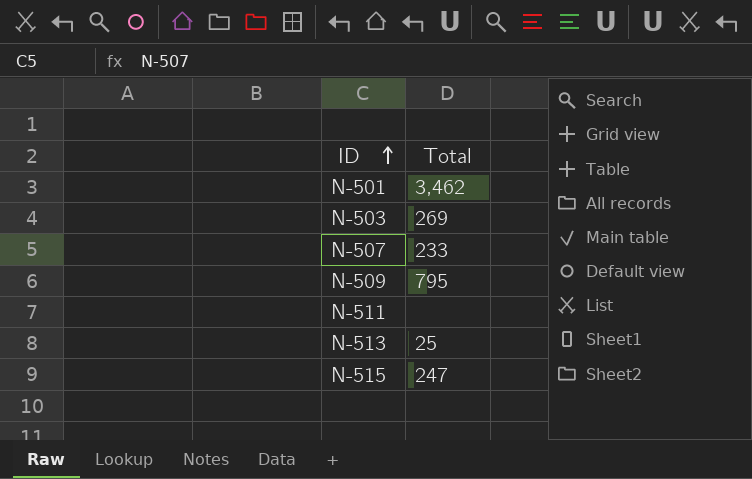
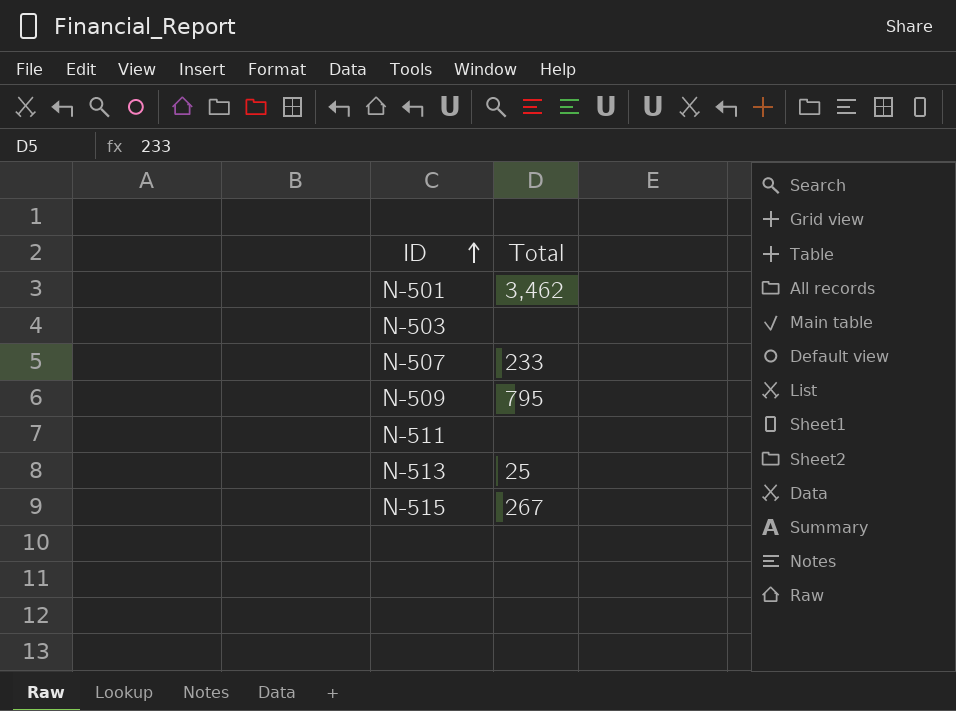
N-503 | Total: 269 -> none
N-515 | Total: 247 -> 267

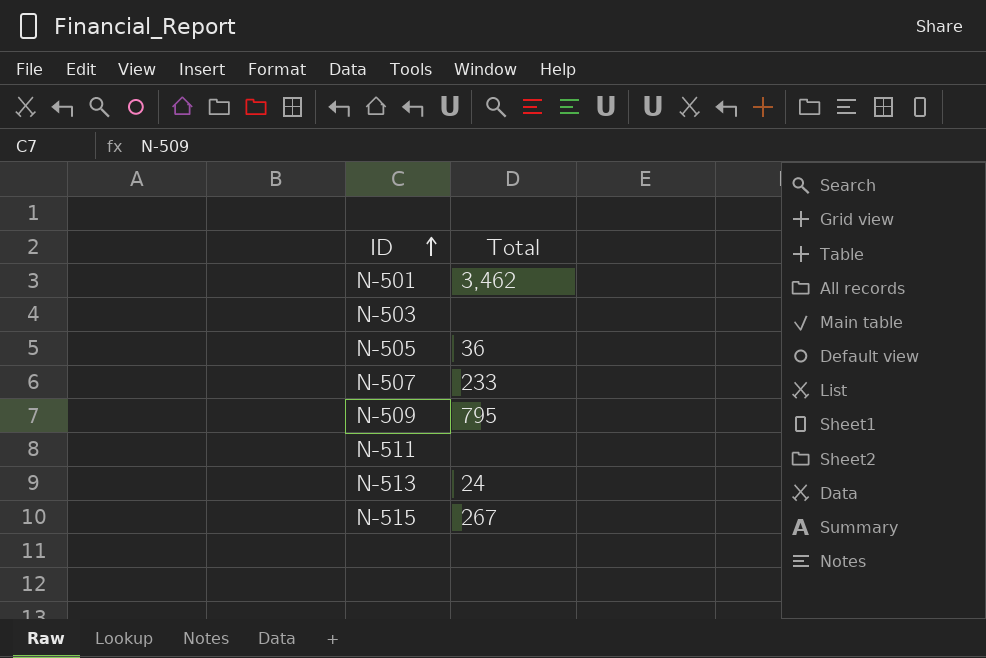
row N-505: none -> 36
N-513 | Total: 25 -> 24

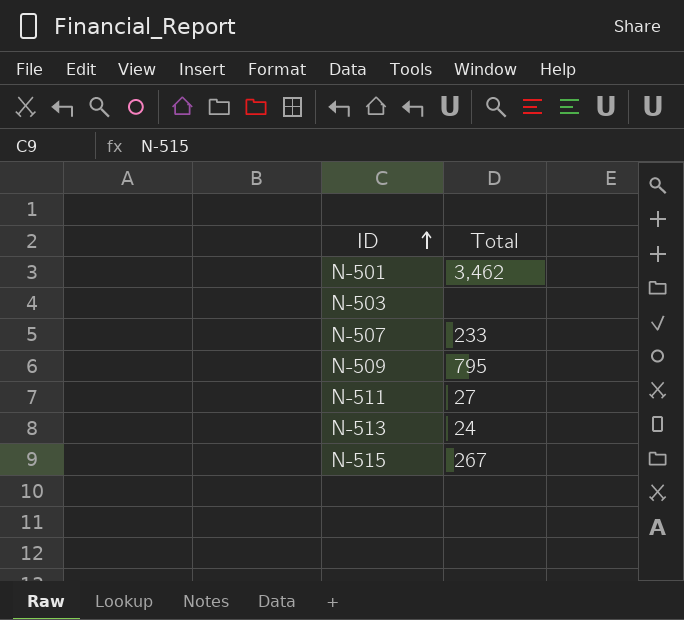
row N-505: 36 -> none
N-511 | Total: none -> 27

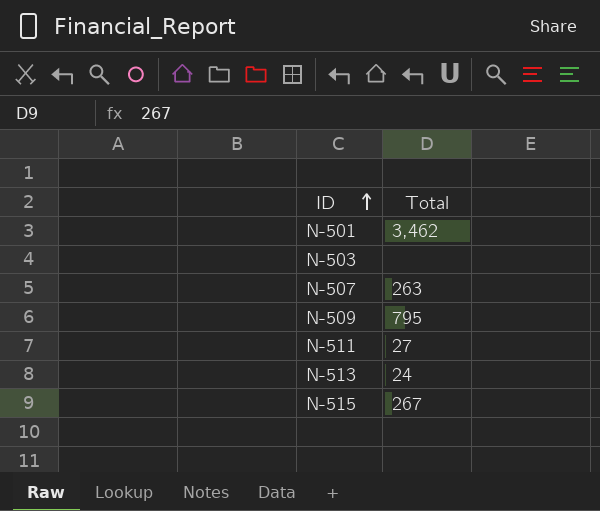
N-507 | Total: 233 -> 263

